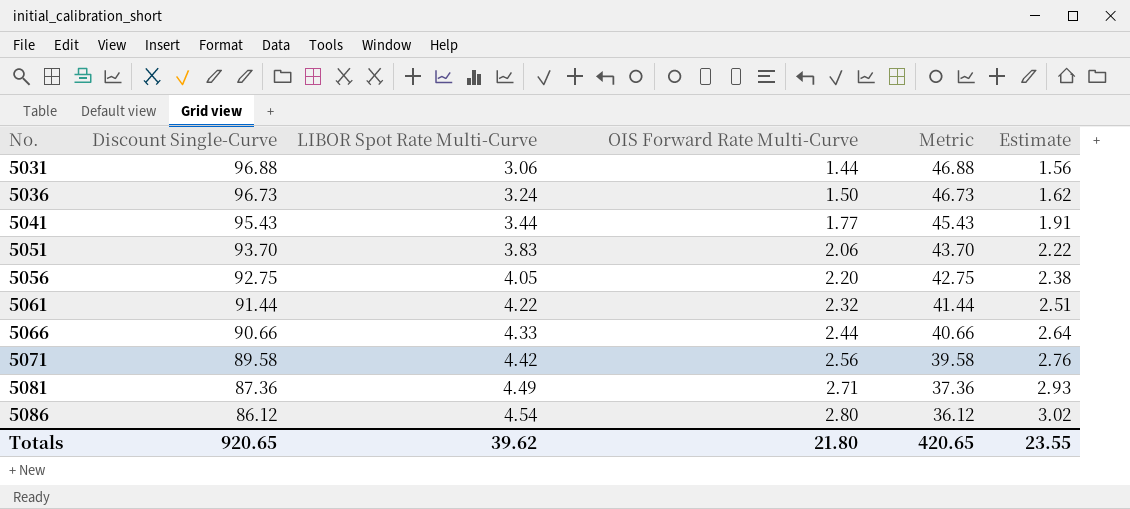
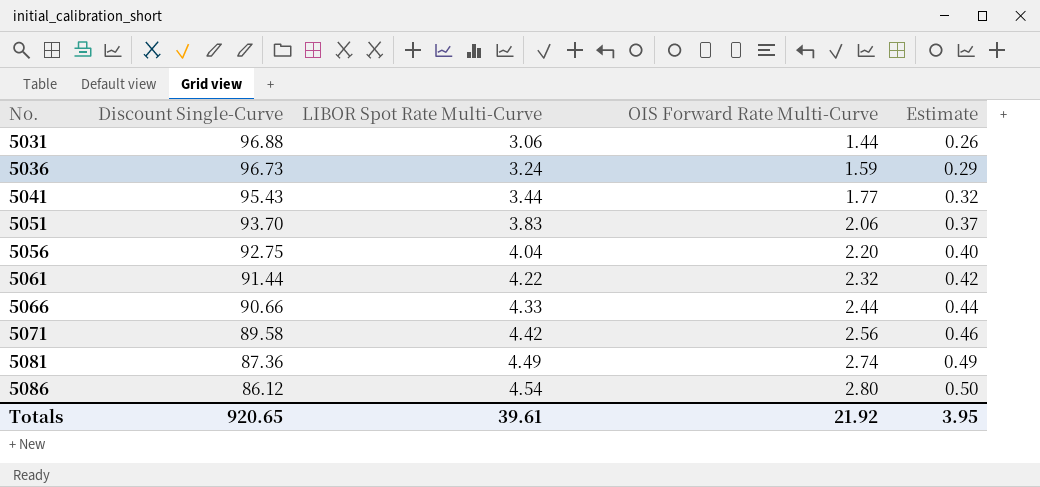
column Metric | formula: [Discount Single-Curve] - 50 -> none
column Estimate | formula: [OIS Forward Rate Multi-Curve] * 1.08 -> [OIS Forward Rate Multi-Curve] * 0.18
5036 | OIS Forward Rate Multi-Curve: 1.50 -> 1.59
5056 | LIBOR Spot Rate Multi-Curve: 4.05 -> 4.04
5081 | OIS Forward Rate Multi-Curve: 2.71 -> 2.74
Totals | LIBOR Spot Rate Multi-Curve: 39.62 -> 39.61
Totals | OIS Forward Rate Multi-Curve: 21.80 -> 21.92
Totals | Estimate: 23.55 -> 3.95

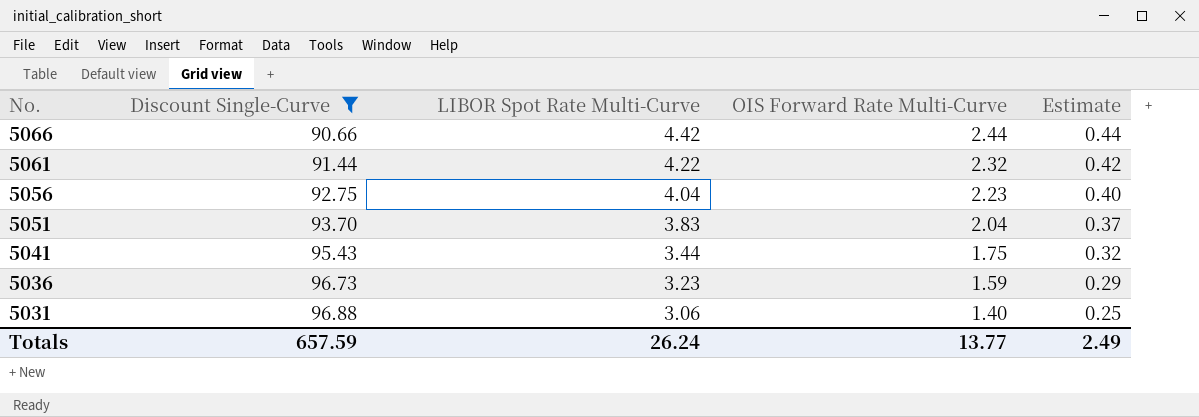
filter: none -> Discount Single-Curve >= 90.66
row order: No. ascending -> No. descending
5066 | LIBOR Spot Rate Multi-Curve: 4.33 -> 4.42
5056 | OIS Forward Rate Multi-Curve: 2.20 -> 2.23
5051 | OIS Forward Rate Multi-Curve: 2.06 -> 2.04
5041 | OIS Forward Rate Multi-Curve: 1.77 -> 1.75
5036 | LIBOR Spot Rate Multi-Curve: 3.24 -> 3.23
5031 | OIS Forward Rate Multi-Curve: 1.44 -> 1.40
5031 | Estimate: 0.26 -> 0.25
Totals | Discount Single-Curve: 920.65 -> 657.59
Totals | LIBOR Spot Rate Multi-Curve: 39.61 -> 26.24
Totals | OIS Forward Rate Multi-Curve: 21.92 -> 13.77
Totals | Estimate: 3.95 -> 2.49

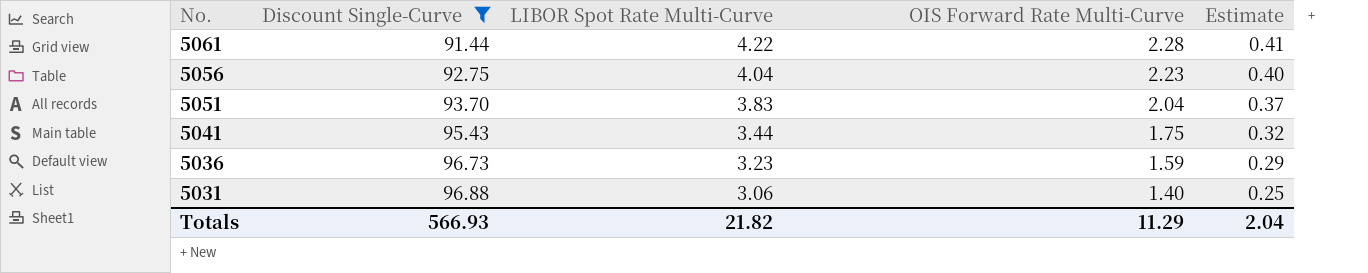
row 5066: 90.66 | 4.42 | 2.44 | 0.44 -> none
5061 | OIS Forward Rate Multi-Curve: 2.32 -> 2.28
5061 | Estimate: 0.42 -> 0.41
Totals | Discount Single-Curve: 657.59 -> 566.93
Totals | LIBOR Spot Rate Multi-Curve: 26.24 -> 21.82
Totals | OIS Forward Rate Multi-Curve: 13.77 -> 11.29
Totals | Estimate: 2.49 -> 2.04

